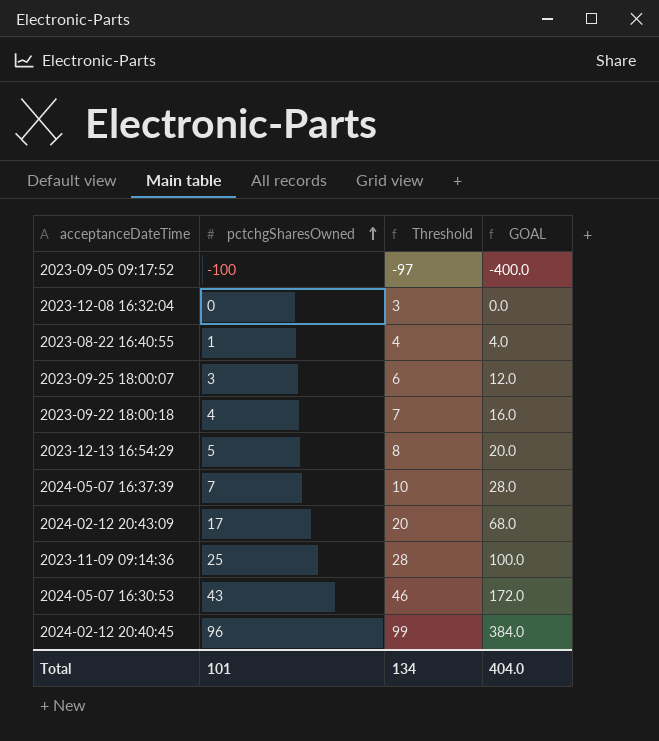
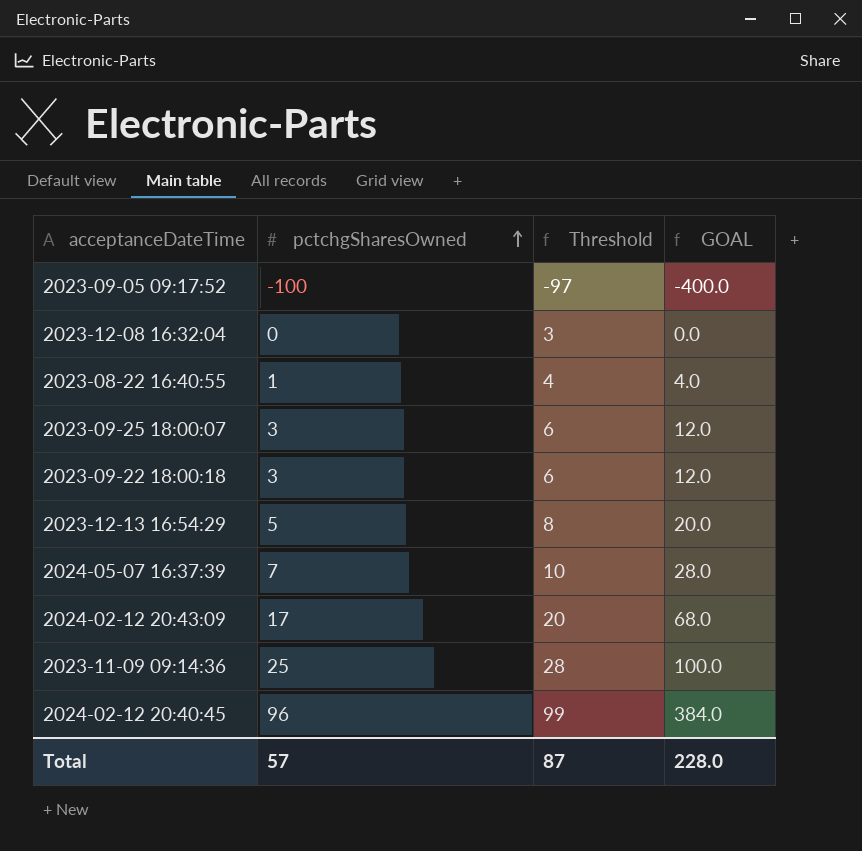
row 2024-05-07 16:30:53: 43 | 46 | 172.0 -> none
2023-09-22 18:00:18 | pctchgSharesOwned: 4 -> 3
2023-09-22 18:00:18 | Threshold: 7 -> 6
2023-09-22 18:00:18 | GOAL: 16.0 -> 12.0
Total | pctchgSharesOwned: 101 -> 57
Total | Threshold: 134 -> 87
Total | GOAL: 404.0 -> 228.0

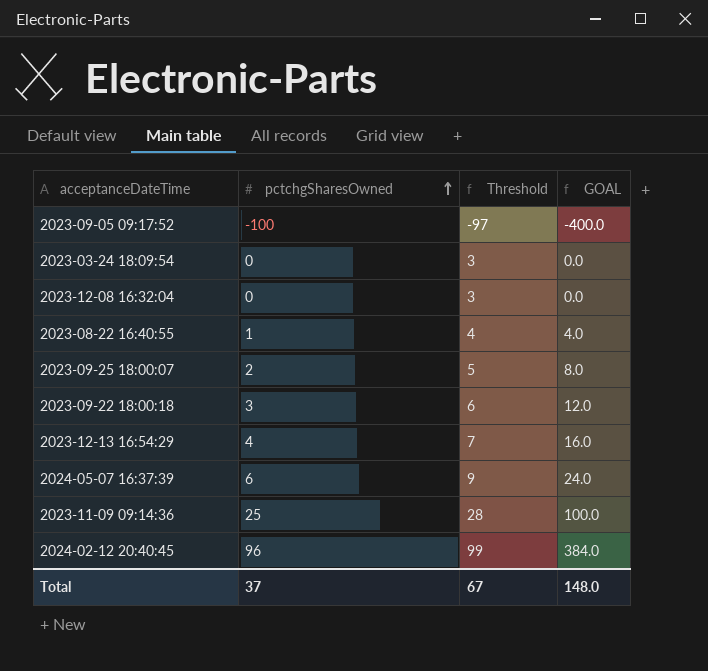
row 2024-02-12 20:43:09: 17 | 20 | 68.0 -> none
row 2023-03-24 18:09:54: none -> 0 | 3 | 0.0
2023-09-25 18:00:07 | pctchgSharesOwned: 3 -> 2
2023-09-25 18:00:07 | Threshold: 6 -> 5
2023-09-25 18:00:07 | GOAL: 12.0 -> 8.0
2023-12-13 16:54:29 | pctchgSharesOwned: 5 -> 4
2023-12-13 16:54:29 | Threshold: 8 -> 7
2023-12-13 16:54:29 | GOAL: 20.0 -> 16.0
2024-05-07 16:37:39 | pctchgSharesOwned: 7 -> 6
2024-05-07 16:37:39 | Threshold: 10 -> 9
2024-05-07 16:37:39 | GOAL: 28.0 -> 24.0
Total | pctchgSharesOwned: 57 -> 37
Total | Threshold: 87 -> 67
Total | GOAL: 228.0 -> 148.0

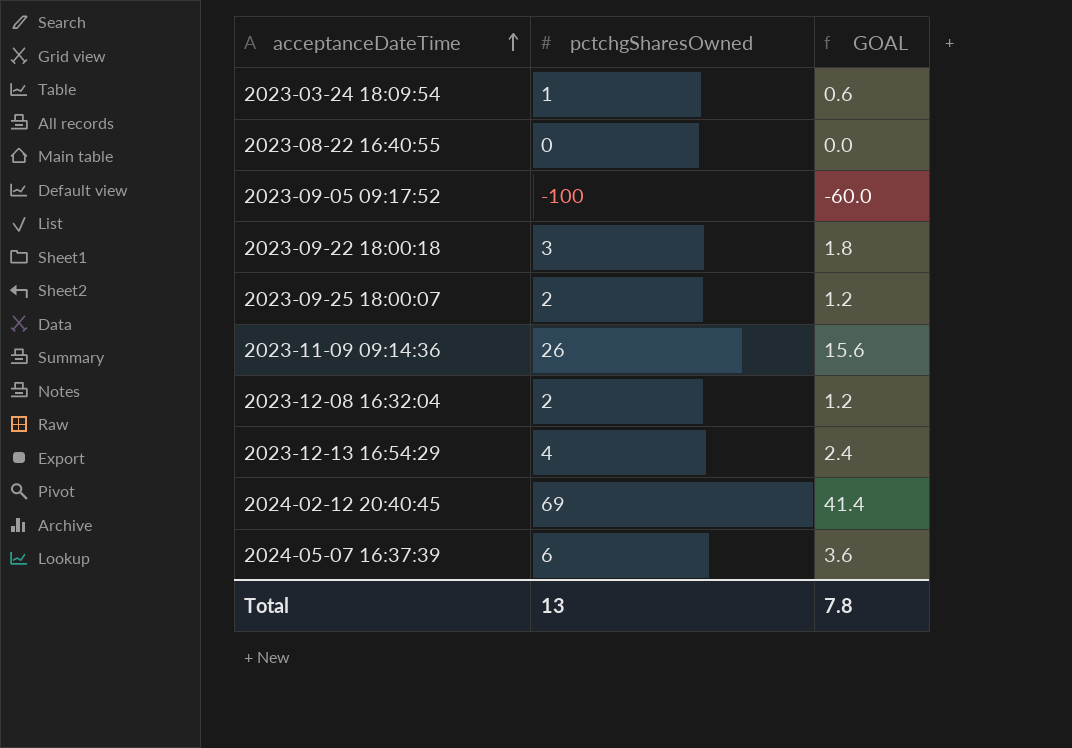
row order: pctchgSharesOwned ascending -> acceptanceDateTime ascending
column Threshold | formula: [pctchgSharesOwned] + 3 -> none
column GOAL | formula: [pctchgSharesOwned] * 4 -> [pctchgSharesOwned] * 0.6
2023-03-24 18:09:54 | pctchgSharesOwned: 0 -> 1
2023-08-22 16:40:55 | pctchgSharesOwned: 1 -> 0
2023-11-09 09:14:36 | pctchgSharesOwned: 25 -> 26
2023-12-08 16:32:04 | pctchgSharesOwned: 0 -> 2
2024-02-12 20:40:45 | pctchgSharesOwned: 96 -> 69
Total | pctchgSharesOwned: 37 -> 13
Total | GOAL: 148.0 -> 7.8

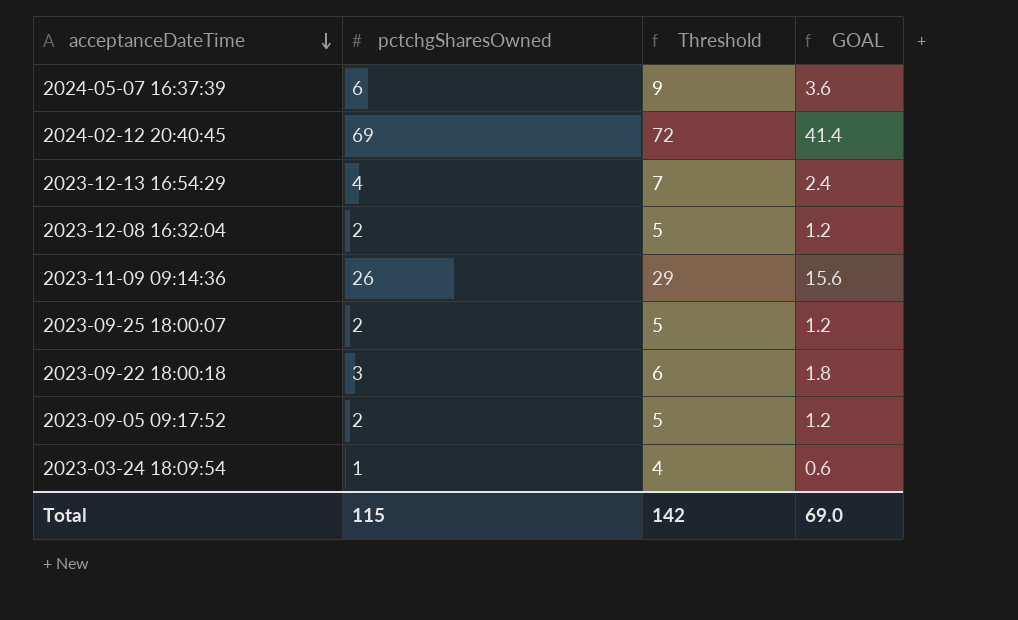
row order: acceptanceDateTime ascending -> acceptanceDateTime descending
column Threshold | formula: none -> [pctchgSharesOwned] + 3
row 2023-08-22 16:40:55: 0 | 0.0 -> none
2023-09-05 09:17:52 | pctchgSharesOwned: -100 -> 2
2023-09-05 09:17:52 | GOAL: -60.0 -> 1.2
Total | pctchgSharesOwned: 13 -> 115
Total | GOAL: 7.8 -> 69.0

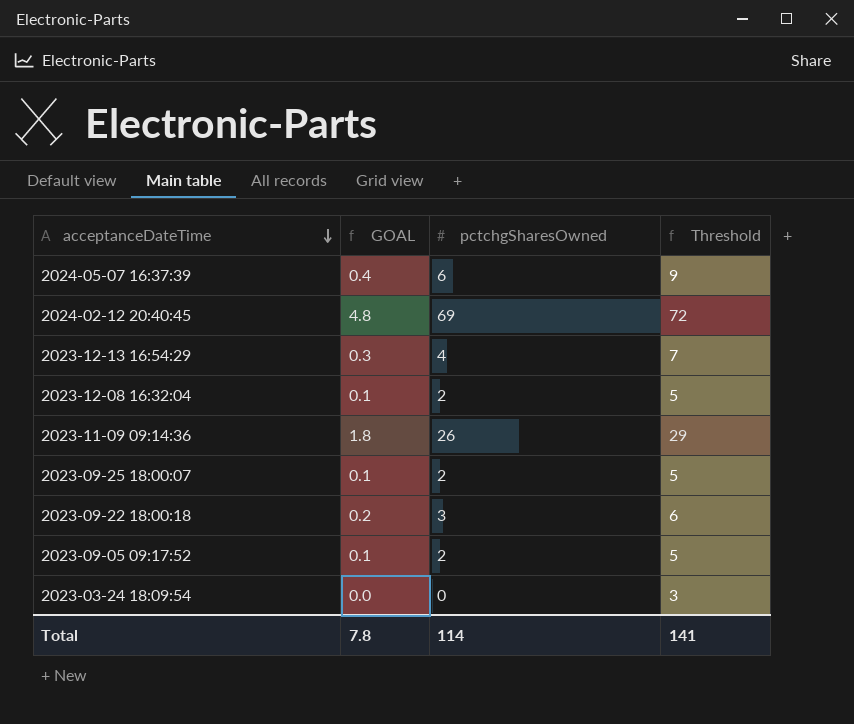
column GOAL | formula: [pctchgSharesOwned] * 0.6 -> [pctchgSharesOwned] * 0.07
column GOAL | position: 4 -> 2
2023-03-24 18:09:54 | pctchgSharesOwned: 1 -> 0
2023-03-24 18:09:54 | Threshold: 4 -> 3
Total | GOAL: 69.0 -> 7.8
Total | pctchgSharesOwned: 115 -> 114
Total | Threshold: 142 -> 141

